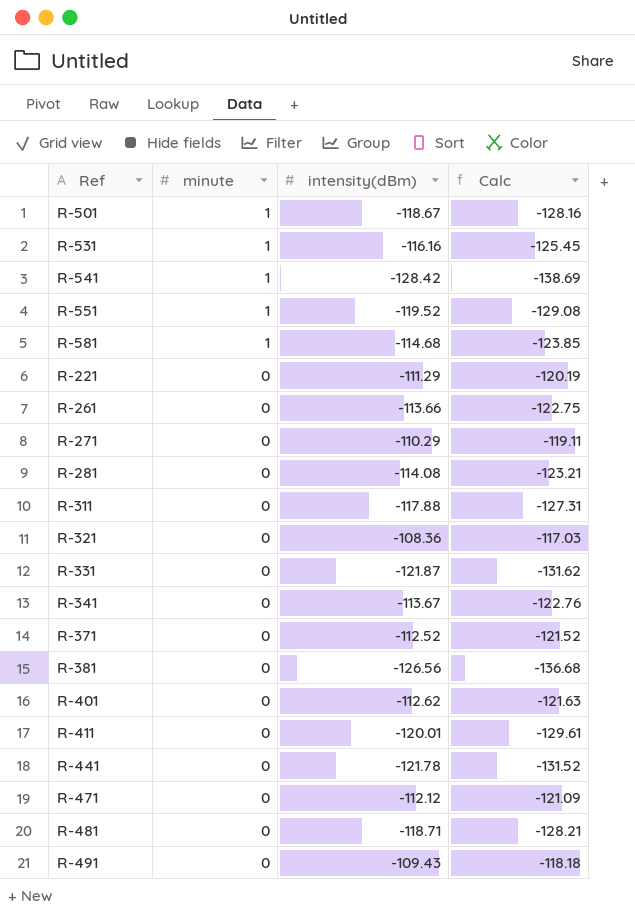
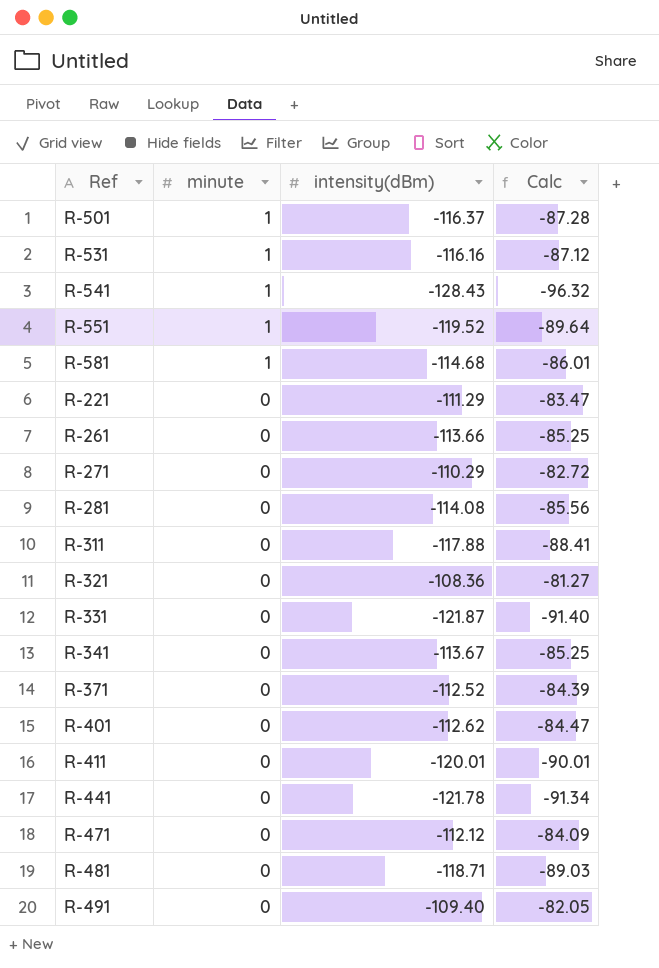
column Calc | formula: [intensity(dBm)] * 1.08 -> [intensity(dBm)] * 0.75
row R-381: 0 | -126.56 | -136.68 -> none
R-501 | intensity(dBm): -118.67 -> -116.37
R-541 | intensity(dBm): -128.42 -> -128.43
R-491 | intensity(dBm): -109.43 -> -109.40

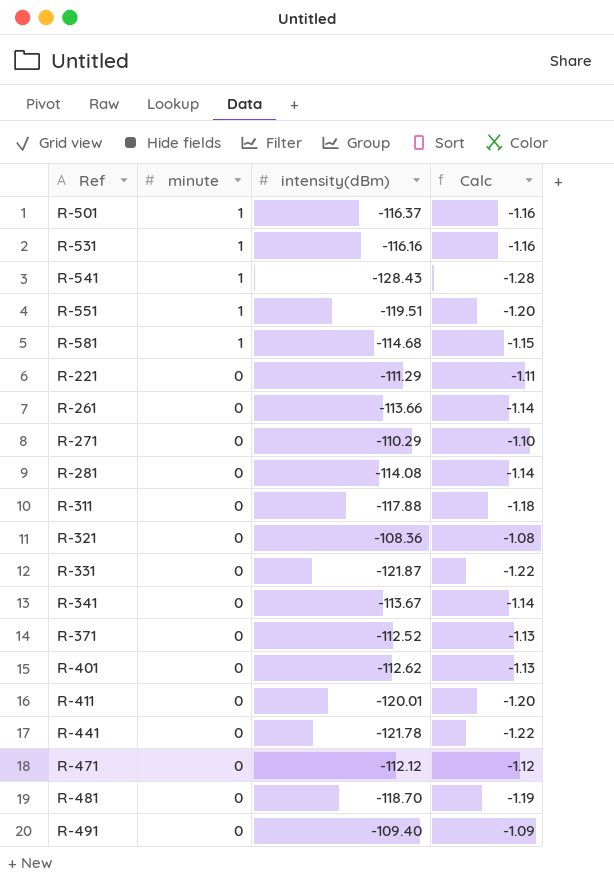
column Calc | formula: [intensity(dBm)] * 0.75 -> [intensity(dBm)] * 0.01
R-551 | intensity(dBm): -119.52 -> -119.51
R-481 | intensity(dBm): -118.71 -> -118.70

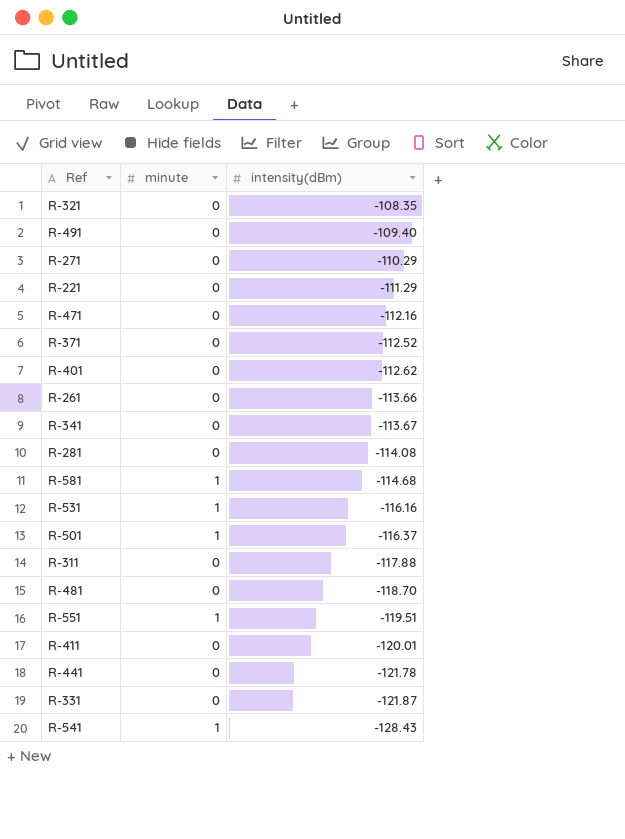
row order: minute descending -> intensity(dBm) descending
column Calc | formula: [intensity(dBm)] * 0.01 -> none
R-321 | intensity(dBm): -108.36 -> -108.35
R-471 | intensity(dBm): -112.12 -> -112.16

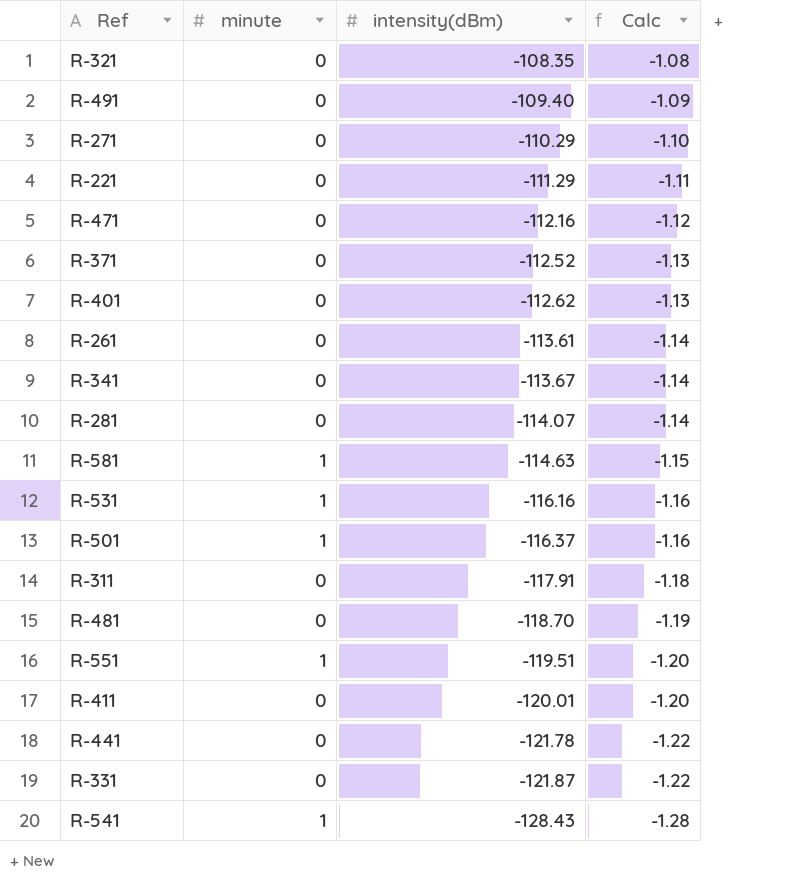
column Calc | formula: none -> [intensity(dBm)] * 0.01
R-261 | intensity(dBm): -113.66 -> -113.61
R-281 | intensity(dBm): -114.08 -> -114.07
R-581 | intensity(dBm): -114.68 -> -114.63
R-311 | intensity(dBm): -117.88 -> -117.91

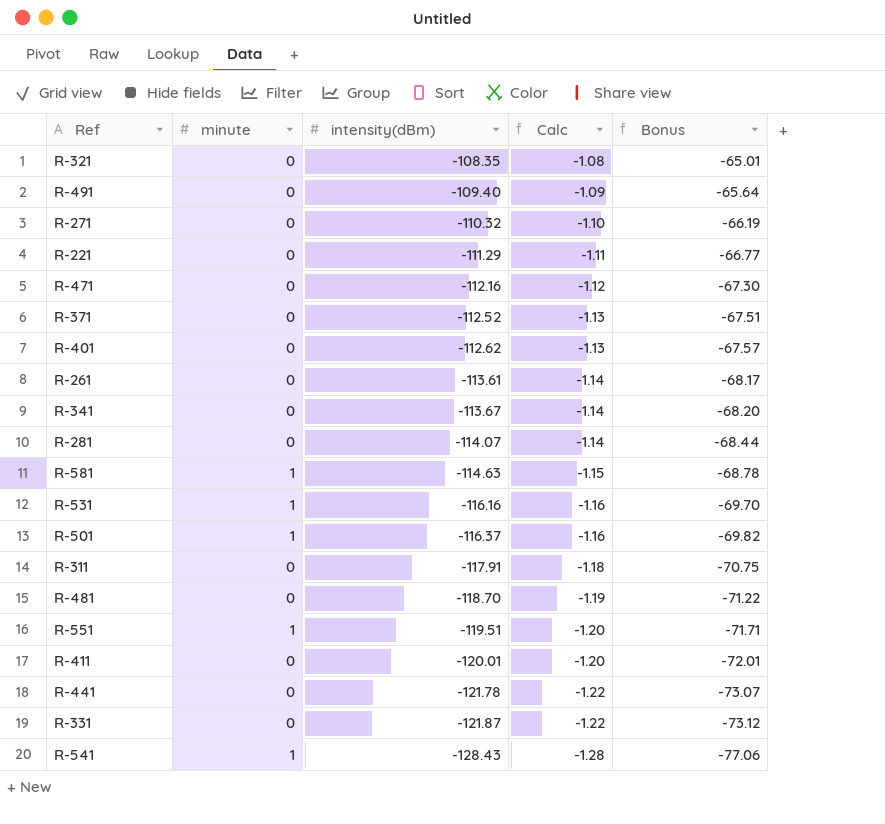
column Bonus | formula: none -> [intensity(dBm)] * 0.6
R-271 | intensity(dBm): -110.29 -> -110.32

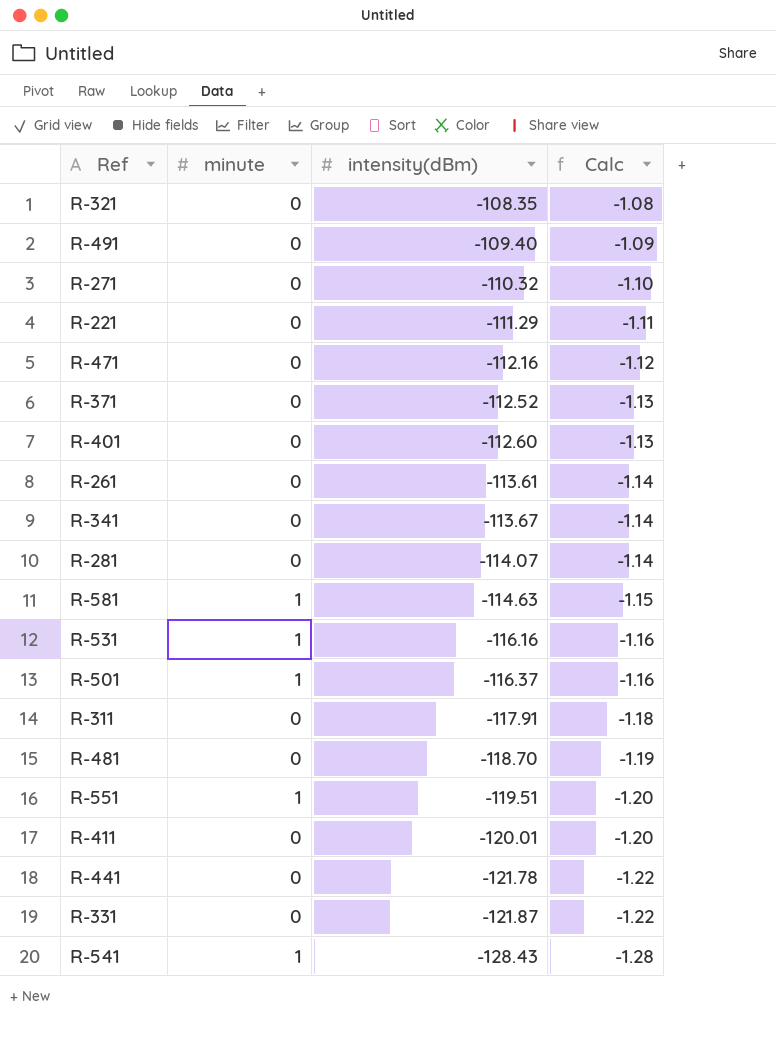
column Bonus | formula: [intensity(dBm)] * 0.6 -> none
R-401 | intensity(dBm): -112.62 -> -112.60

